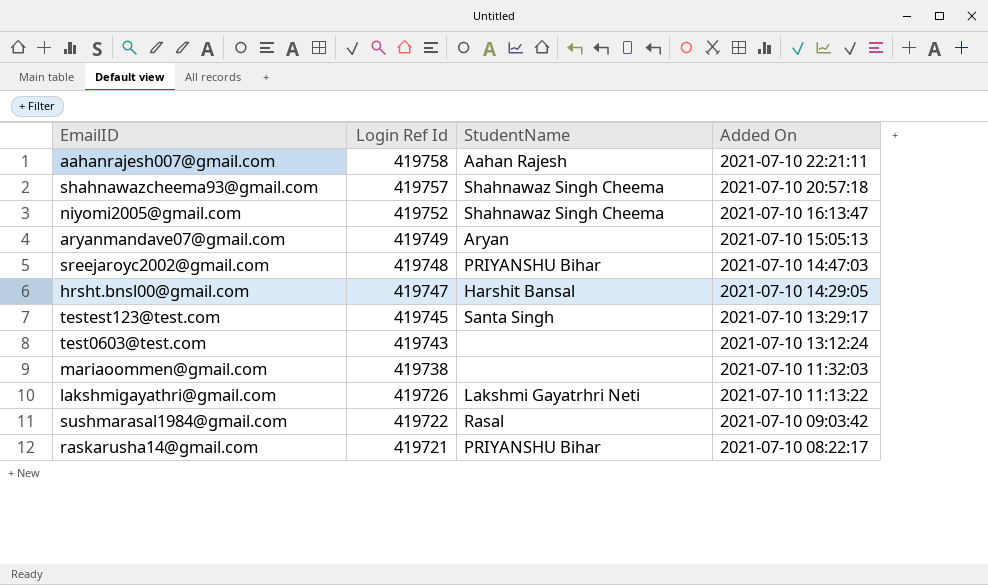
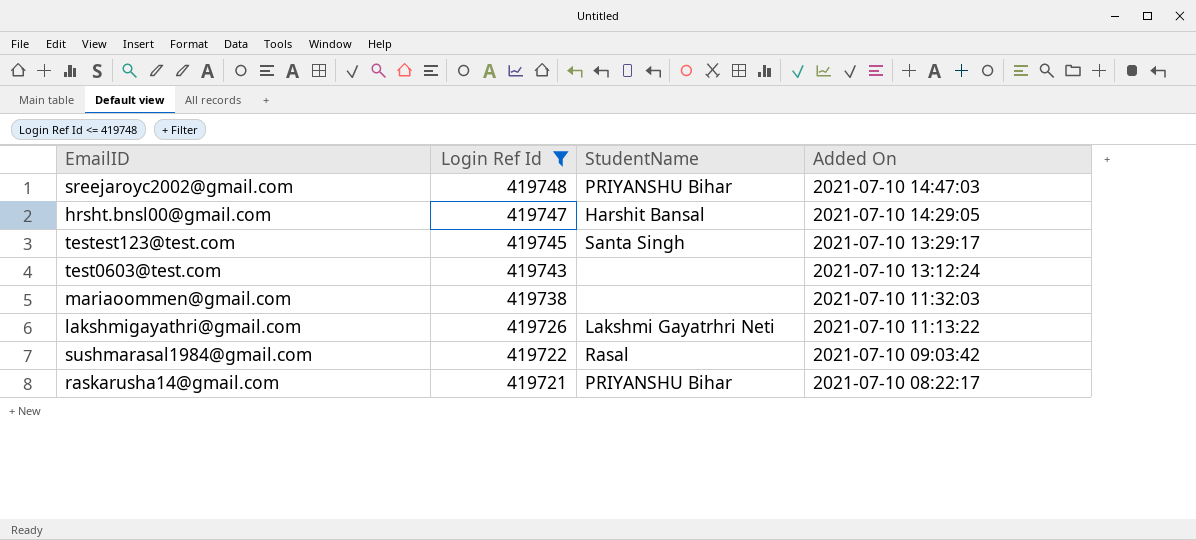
filter: none -> Login Ref Id <= 419748

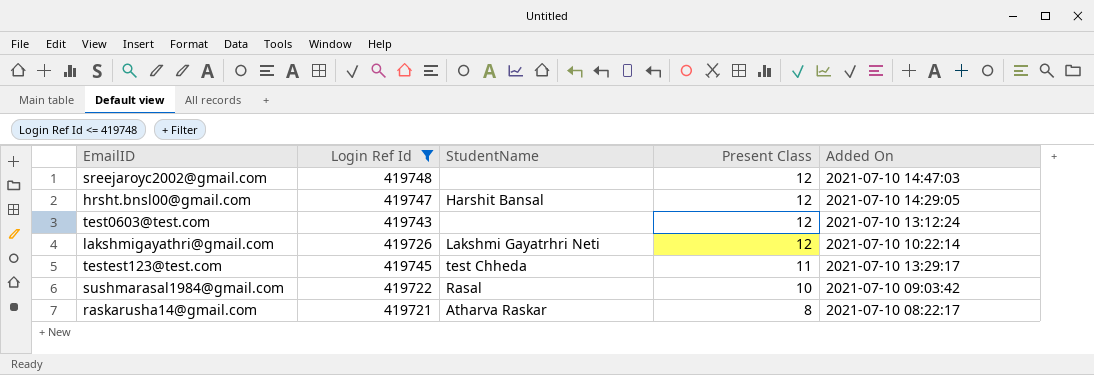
row order: Login Ref Id descending -> Present Class descending
column Present Class | position: none -> 4
row mariaoommen@gmail.com: 419738 | none | 2021-07-10 11:32:03 -> none
sreejaroyc2002@gmail.com | StudentName: PRIYANSHU Bihar -> none
lakshmigayathri@gmail.com | Added On: 2021-07-10 11:13:22 -> 2021-07-10 10:22:14
testest123@test.com | StudentName: Santa Singh -> test Chheda
raskarusha14@gmail.com | StudentName: PRIYANSHU Bihar -> Atharva Raskar

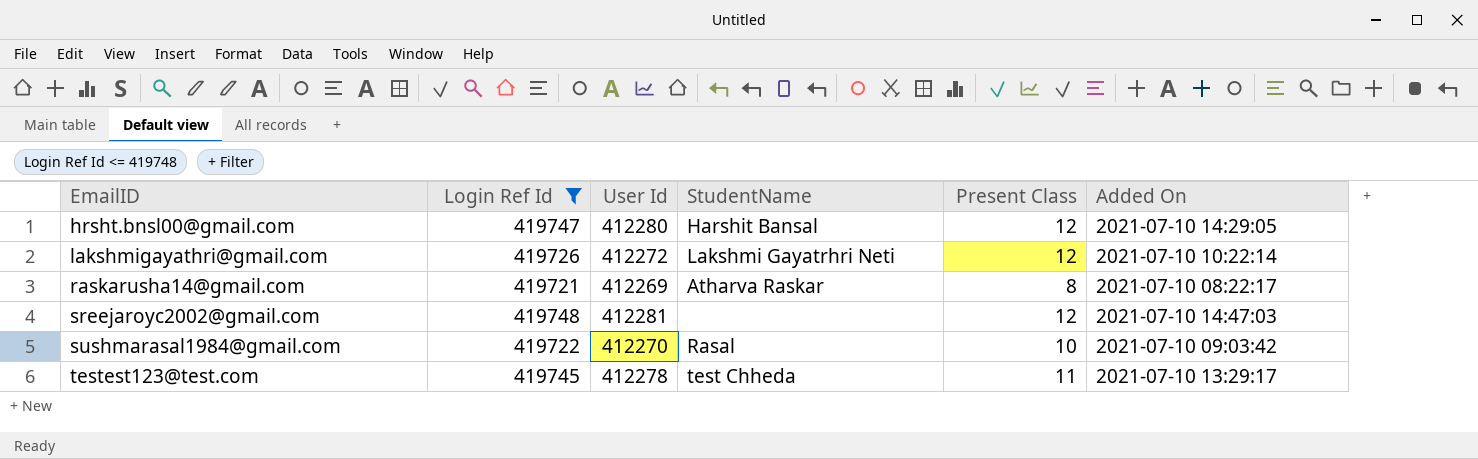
row order: Present Class descending -> EmailID ascending
column User Id | position: none -> 3
row test0603@test.com: 419743 | none | 12 | 2021-07-10 13:12:24 -> none

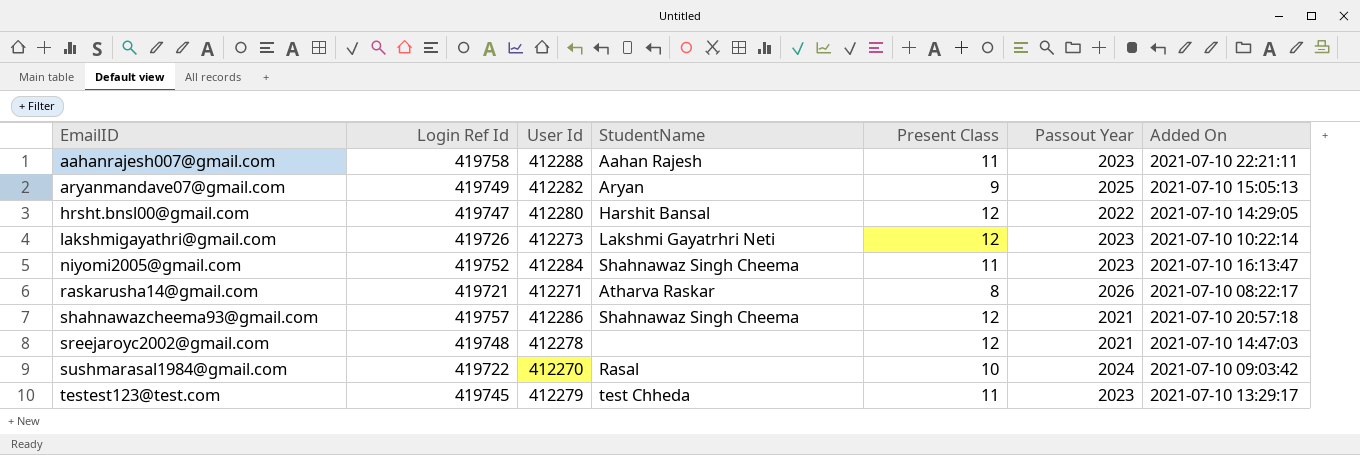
filter: Login Ref Id <= 419748 -> none
column Passout Year | position: none -> 6
lakshmigayathri@gmail.com | User Id: 412272 -> 412273
raskarusha14@gmail.com | User Id: 412269 -> 412271
sreejaroyc2002@gmail.com | User Id: 412281 -> 412278
testest123@test.com | User Id: 412278 -> 412279

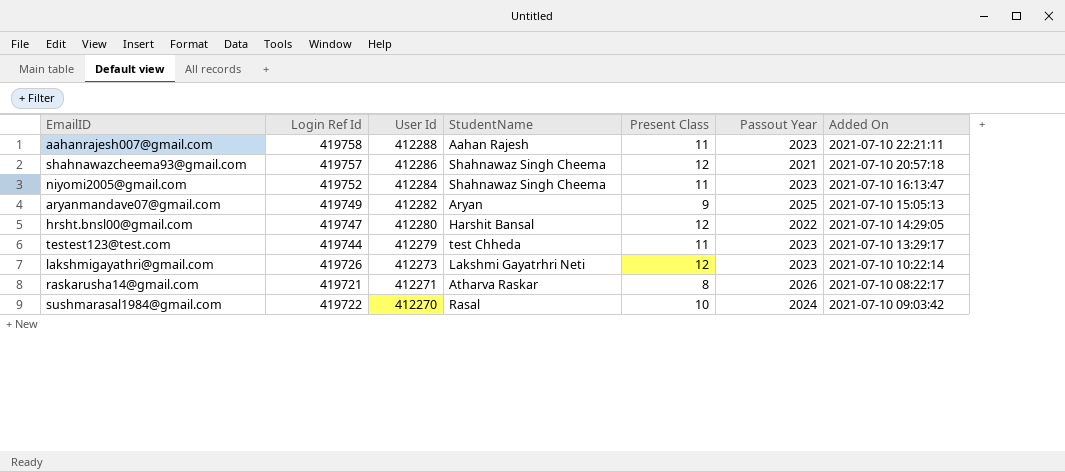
row order: EmailID ascending -> User Id descending
row sreejaroyc2002@gmail.com: 419748 | 412278 | none | 12 | 2021 | 2021-07-10 14:47:03 -> none
testest123@test.com | Login Ref Id: 419745 -> 419744

